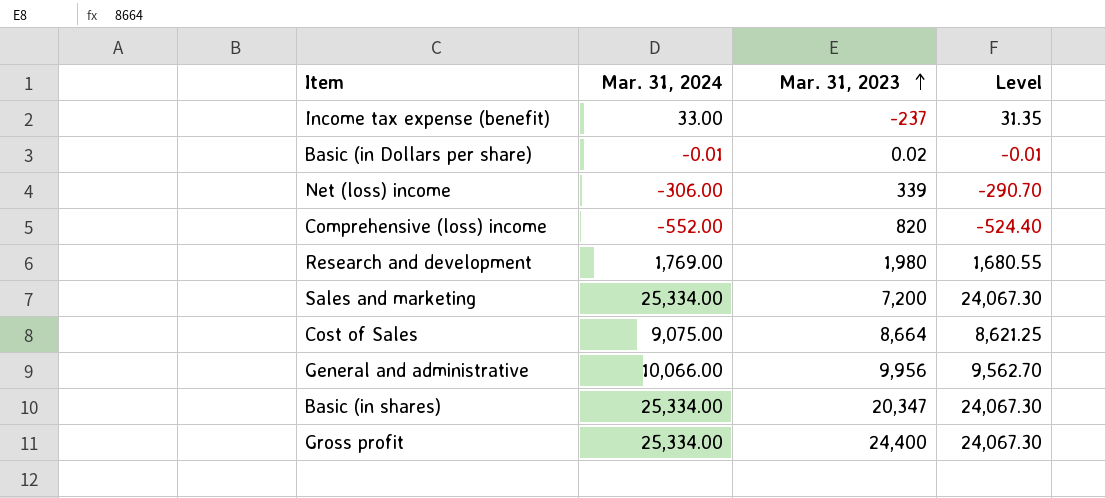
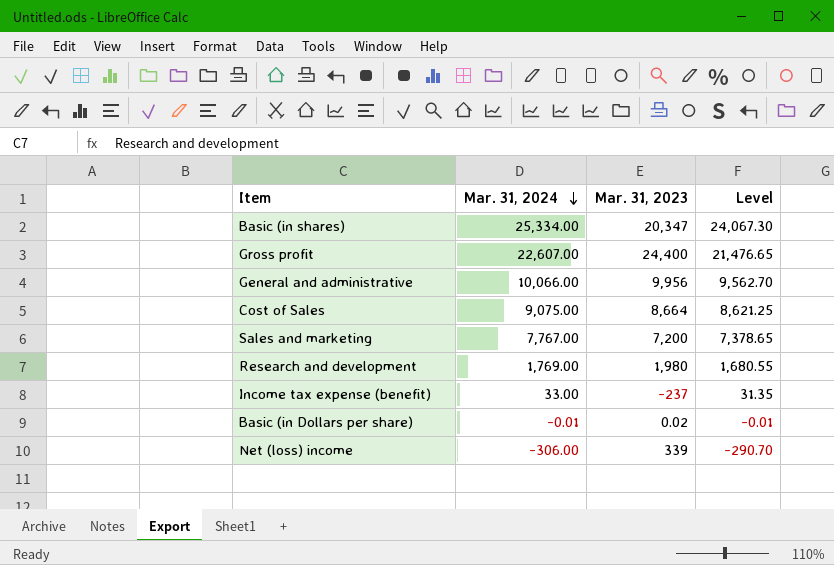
row order: Mar. 31, 2023 ascending -> Mar. 31, 2024 descending
row Comprehensive (loss) income: -552.00 | 820 | -524.40 -> none
Gross profit | Mar. 31, 2024: 25,334.00 -> 22,607.00
Gross profit | Level: 24,067.30 -> 21,476.65
Sales and marketing | Mar. 31, 2024: 25,334.00 -> 7,767.00
Sales and marketing | Level: 24,067.30 -> 7,378.65

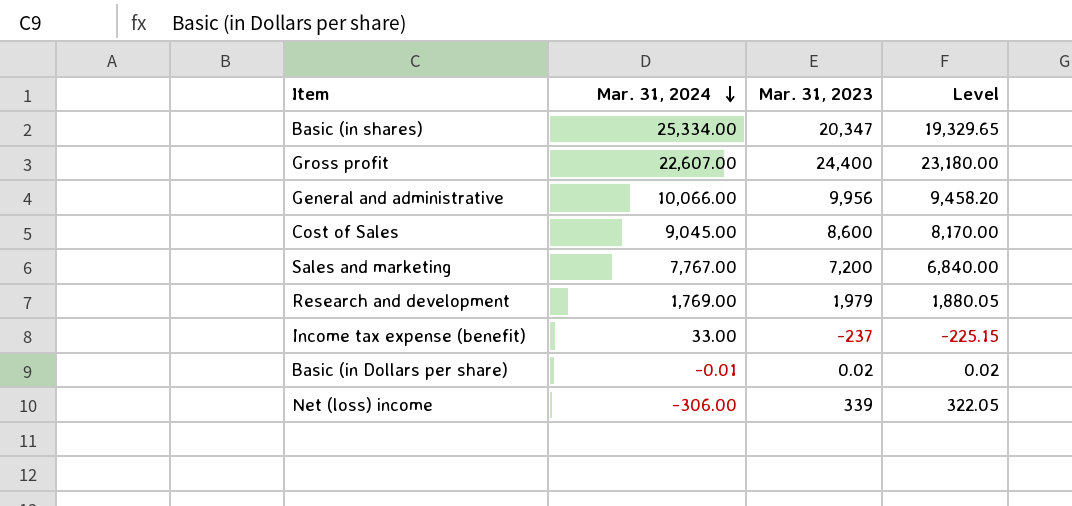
column Level | formula: [Mar. 31, 2024] * 0.95 -> [Mar. 31, 2023] * 0.95
Cost of Sales | Mar. 31, 2024: 9,075.00 -> 9,045.00
Cost of Sales | Mar. 31, 2023: 8,664 -> 8,600
Research and development | Mar. 31, 2023: 1,980 -> 1,979

